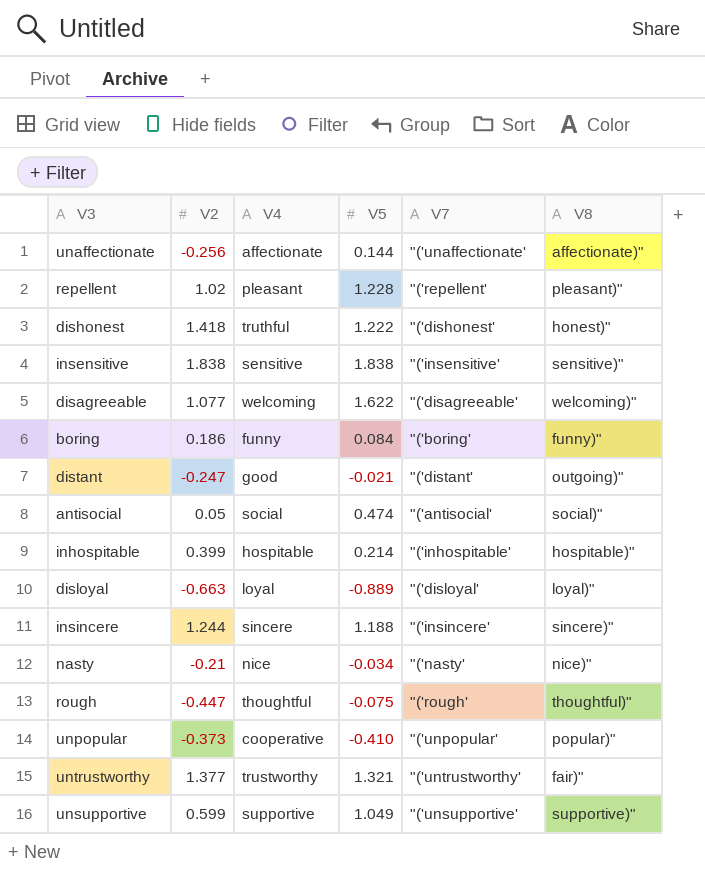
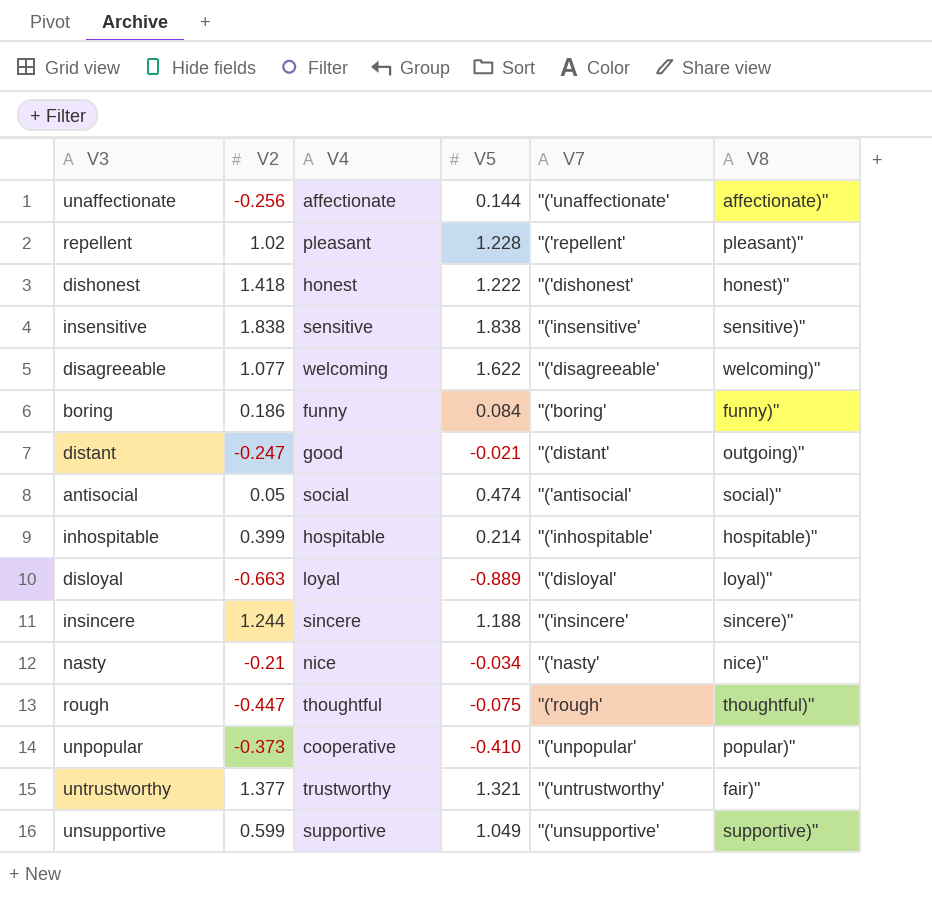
dishonest | V4: truthful -> honest

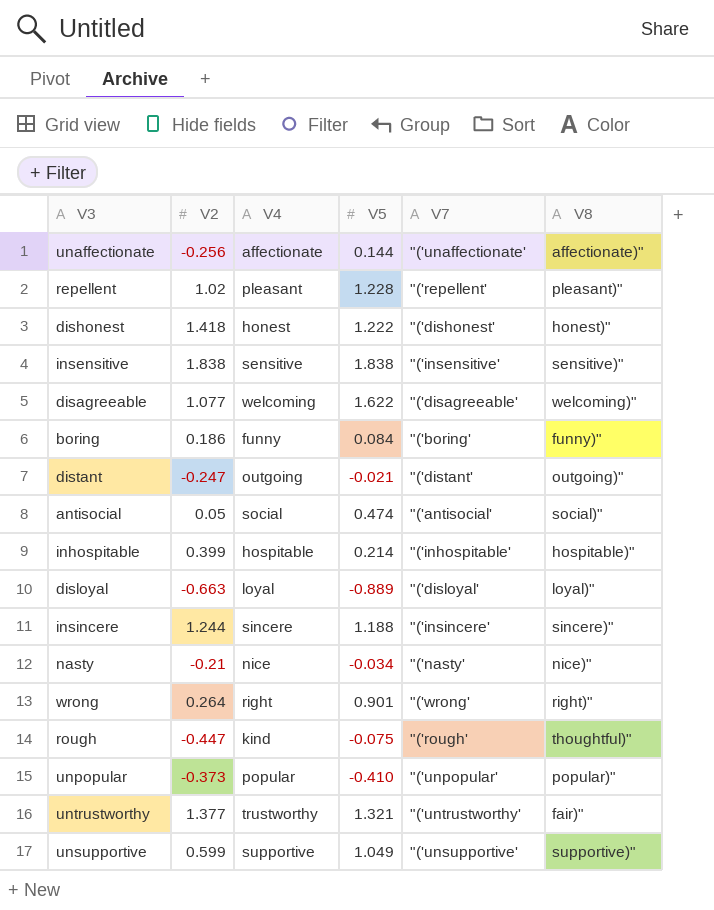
distant | V4: good -> outgoing
row wrong: none -> 0.264 | right | 0.901 | "('wrong' | right)"
rough | V4: thoughtful -> kind
unpopular | V4: cooperative -> popular

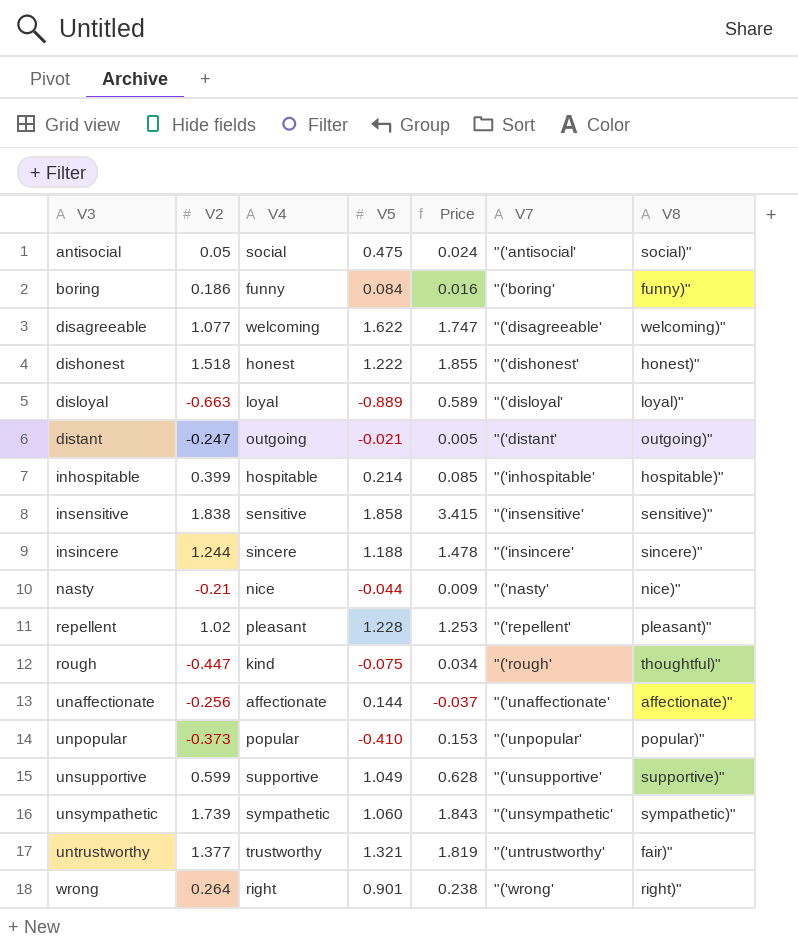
row order: none -> V3 ascending
column Price | formula: none -> [V2] * [V5]
antisocial | V5: 0.474 -> 0.475
dishonest | V2: 1.418 -> 1.518
insensitive | V5: 1.838 -> 1.858
nasty | V5: -0.034 -> -0.044
row unsympathetic: none -> 1.739 | sympathetic | 1.060 | 1.843 | "('unsympathetic' | sympathetic)"

